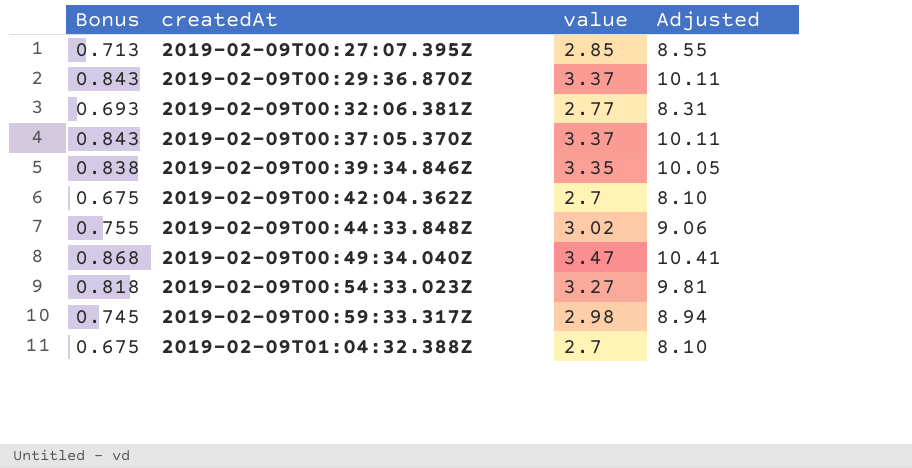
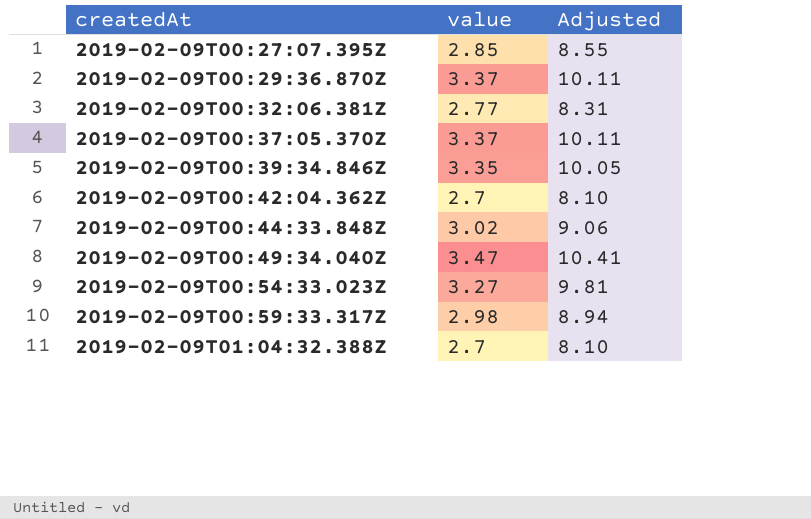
column Bonus | formula: [value] * 0.25 -> none

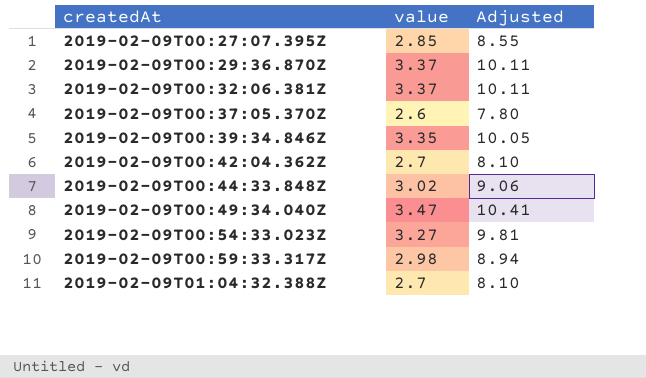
2019-02-09T00:32:06.381Z | value: 2.77 -> 3.37
2019-02-09T00:32:06.381Z | Adjusted: 8.31 -> 10.11
2019-02-09T00:37:05.370Z | value: 3.37 -> 2.6
2019-02-09T00:37:05.370Z | Adjusted: 10.11 -> 7.80

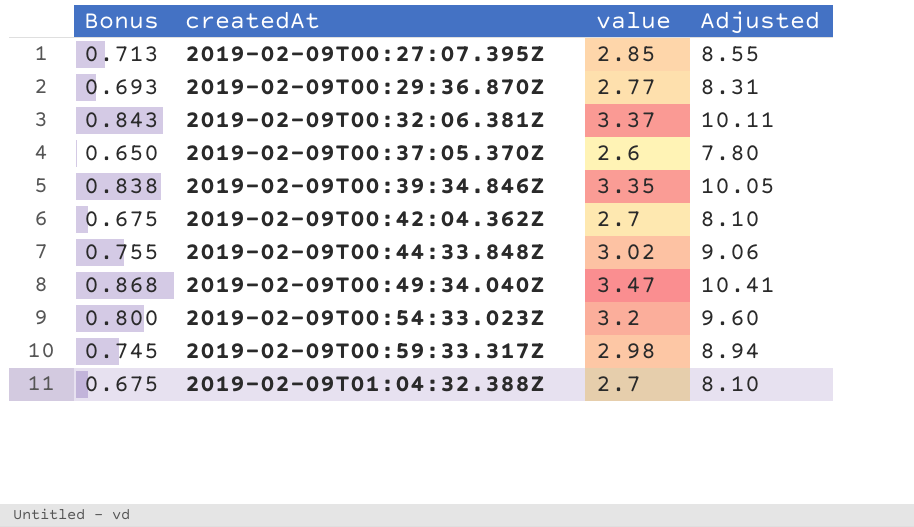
column Bonus | formula: none -> [value] * 0.25
2019-02-09T00:29:36.870Z | value: 3.37 -> 2.77
2019-02-09T00:29:36.870Z | Adjusted: 10.11 -> 8.31
2019-02-09T00:54:33.023Z | value: 3.27 -> 3.2
2019-02-09T00:54:33.023Z | Adjusted: 9.81 -> 9.60

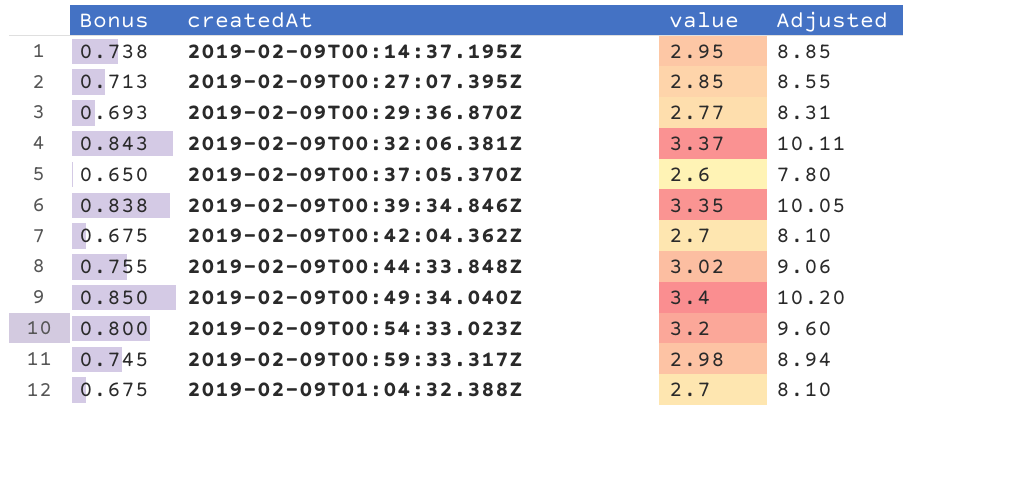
row 2019-02-09T00:14:37.195Z: none -> 0.738 | 2.95 | 8.85
2019-02-09T00:49:34.040Z | Bonus: 0.868 -> 0.850
2019-02-09T00:49:34.040Z | value: 3.47 -> 3.4
2019-02-09T00:49:34.040Z | Adjusted: 10.41 -> 10.20

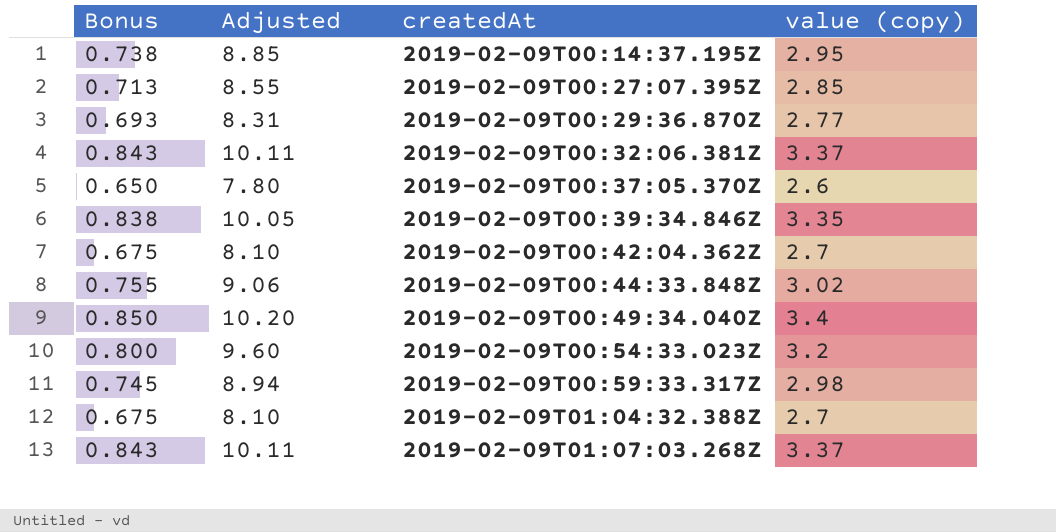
column Adjusted | position: 4 -> 2
column name: value -> value (copy)
row 2019-02-09T01:07:03.268Z: none -> 0.843 | 10.11 | 3.37

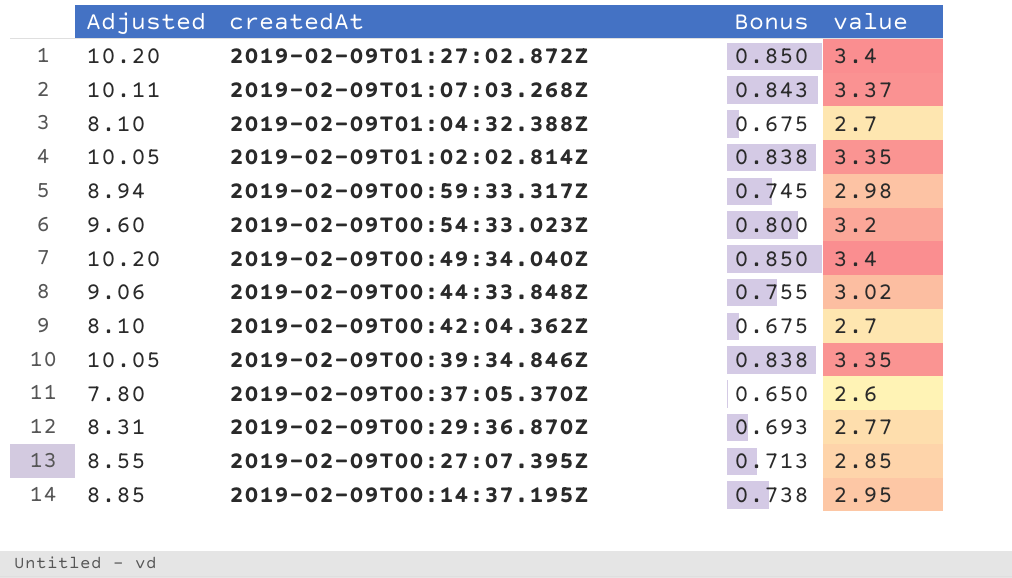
row order: createdAt ascending -> createdAt descending
column Bonus | position: 1 -> 3
column name: value (copy) -> value
row 2019-02-09T00:32:06.381Z: 0.843 | 10.11 | 3.37 -> none
row 2019-02-09T01:27:02.872Z: none -> 10.20 | 0.850 | 3.4
row 2019-02-09T01:02:02.814Z: none -> 10.05 | 0.838 | 3.35

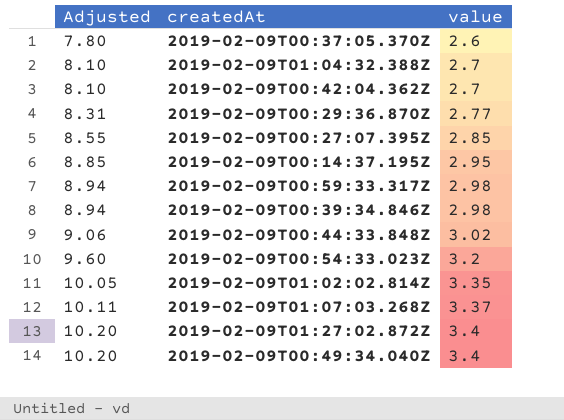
row order: createdAt descending -> Adjusted ascending
column Bonus | formula: [value] * 0.25 -> none
2019-02-09T00:39:34.846Z | Adjusted: 10.05 -> 8.94
2019-02-09T00:39:34.846Z | value: 3.35 -> 2.98

